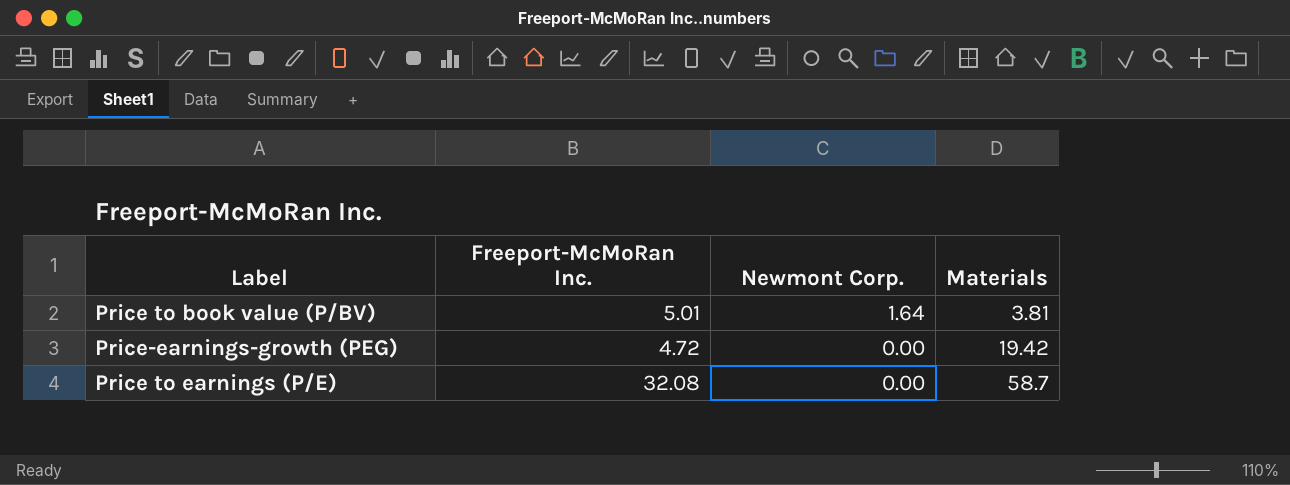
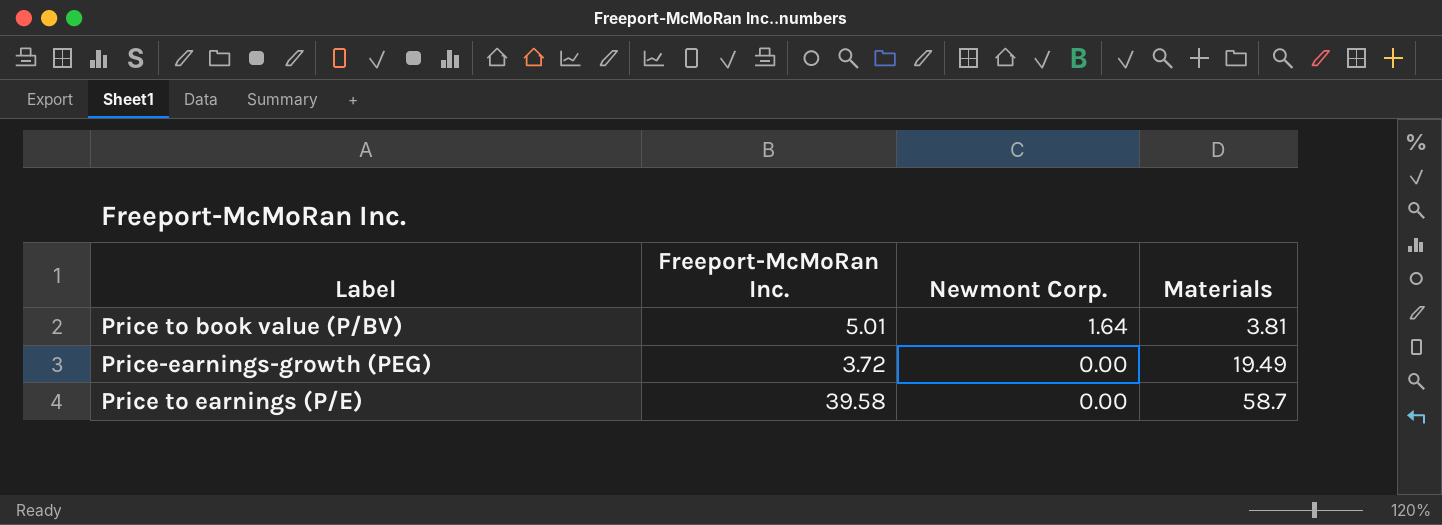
Price-earnings-growth (PEG) | Freeport-McMoRan Inc.: 4.72 -> 3.72
Price-earnings-growth (PEG) | Materials: 19.42 -> 19.49
Price to earnings (P/E) | Freeport-McMoRan Inc.: 32.08 -> 39.58

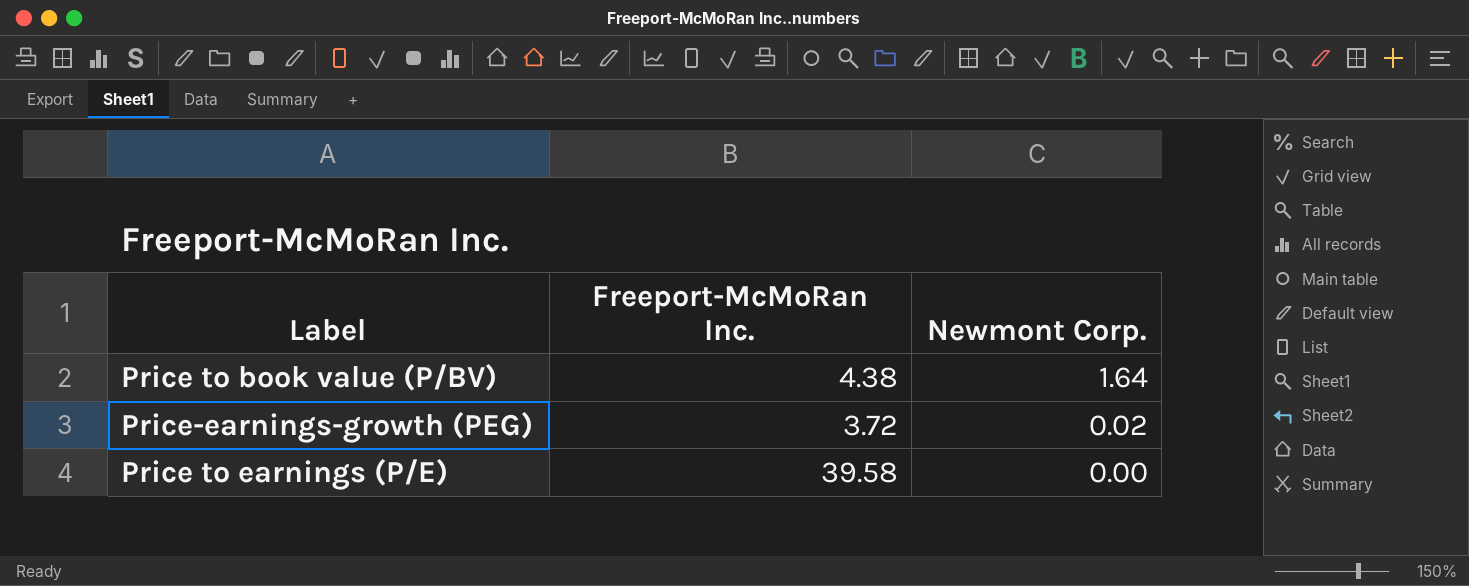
column Materials | position: 4 -> none
Price to book value (P/BV) | Freeport-McMoRan Inc.: 5.01 -> 4.38
Price-earnings-growth (PEG) | Newmont Corp.: 0.00 -> 0.02

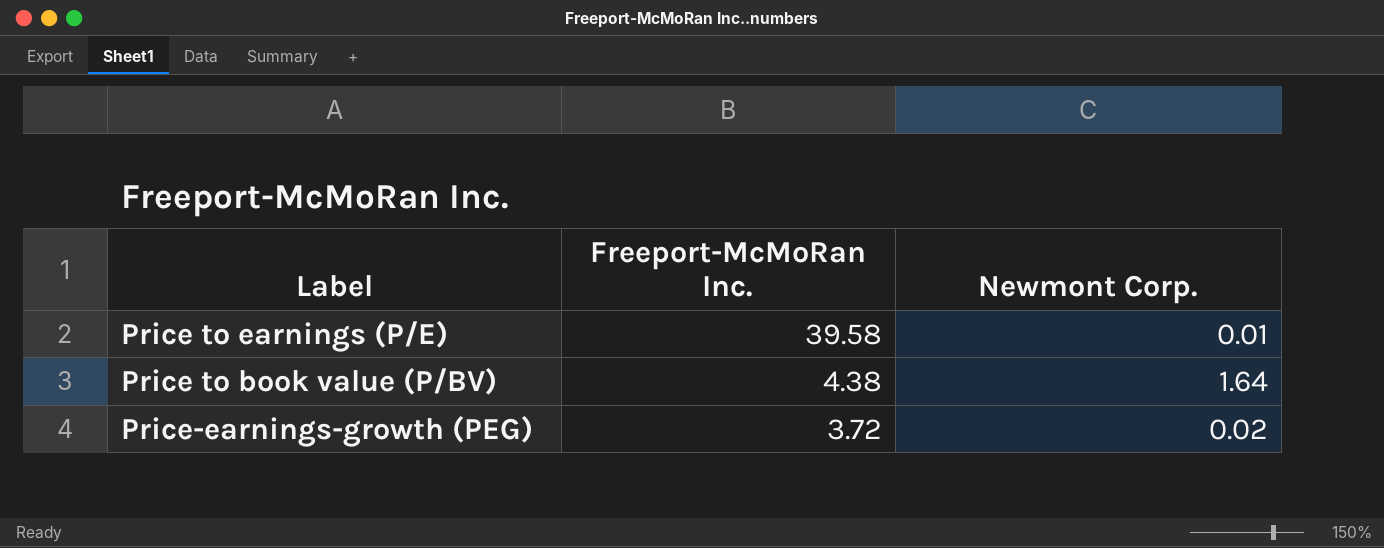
row order: Newmont Corp. descending -> Freeport-McMoRan Inc. descending
Price to earnings (P/E) | Newmont Corp.: 0.00 -> 0.01

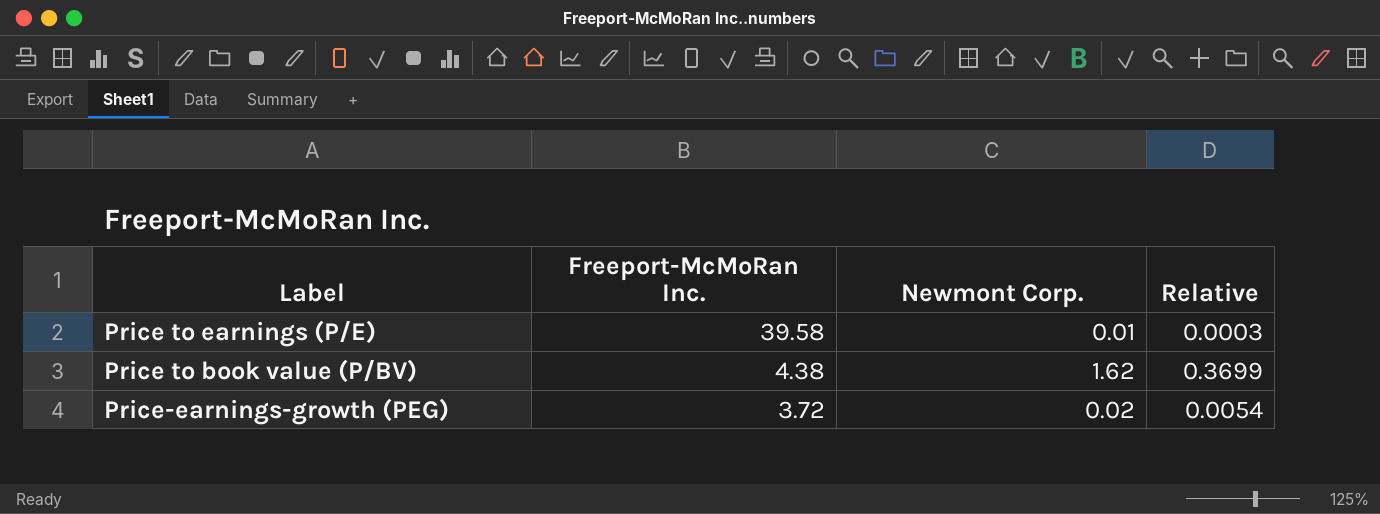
column Relative | formula: none -> [Newmont Corp.] / [Freeport-McMoRan Inc.]
Price to book value (P/BV) | Newmont Corp.: 1.64 -> 1.62

